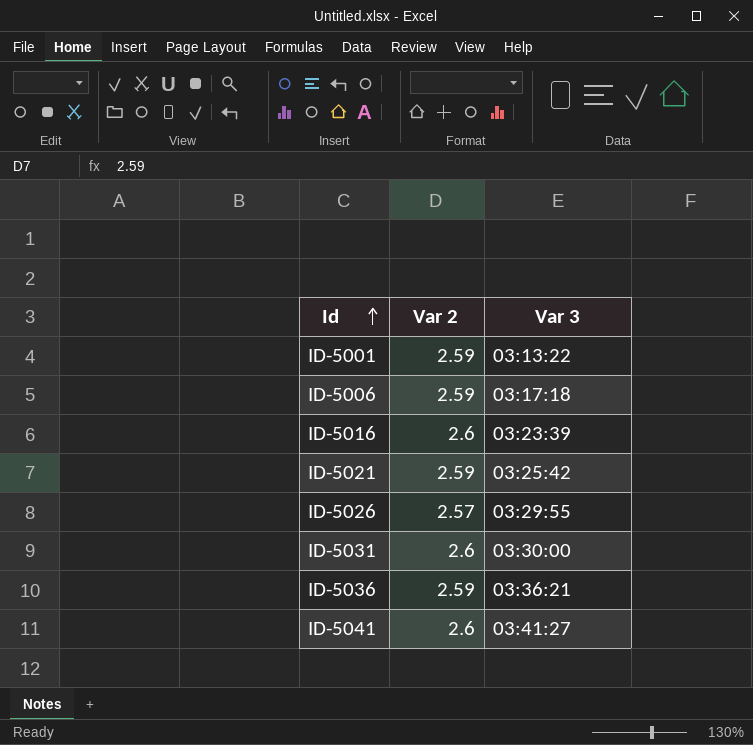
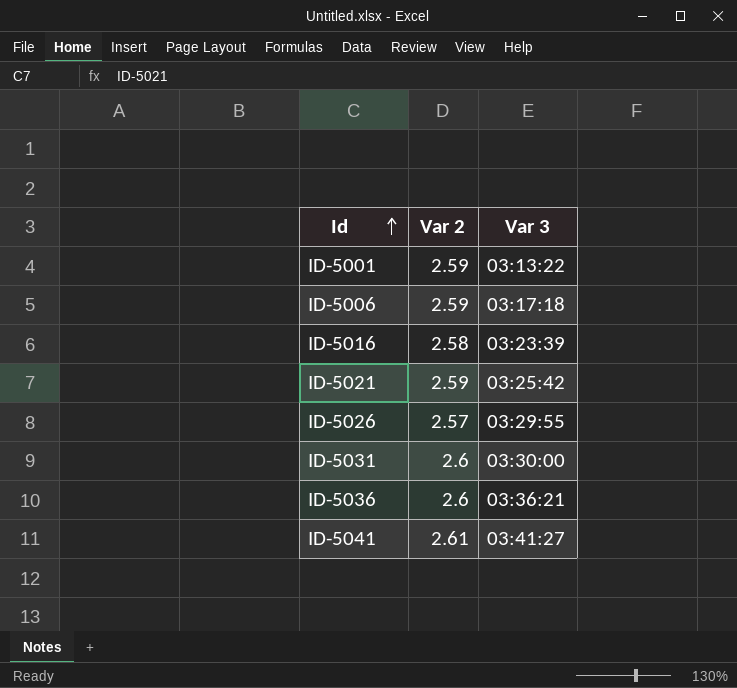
ID-5016 | Var 2: 2.6 -> 2.58
ID-5036 | Var 2: 2.59 -> 2.6
ID-5041 | Var 2: 2.6 -> 2.61

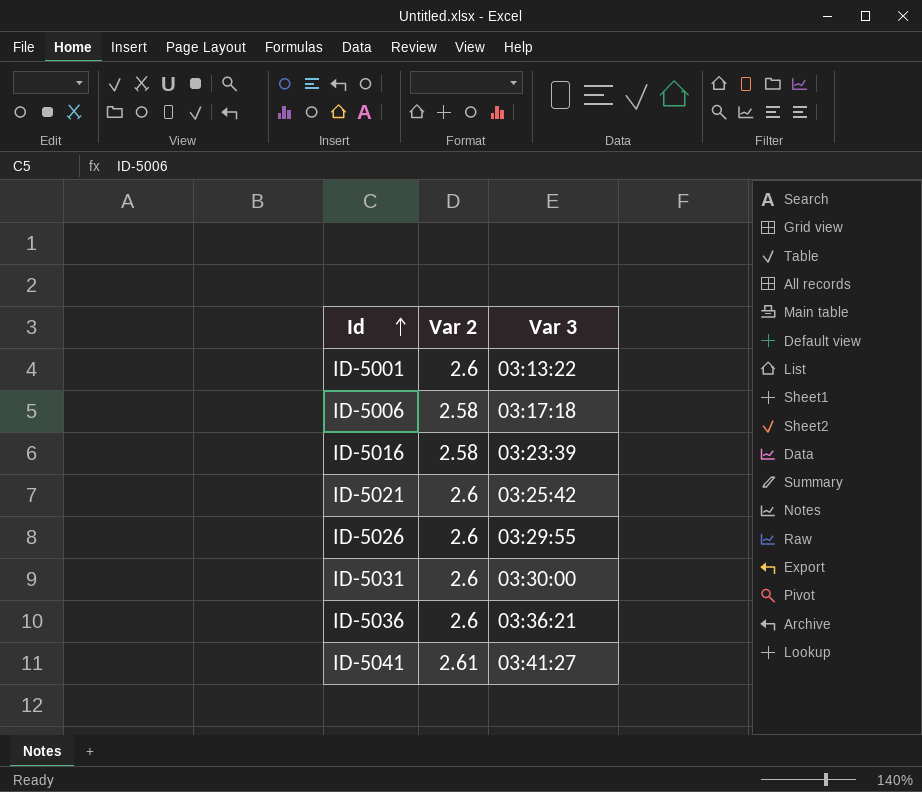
ID-5001 | Var 2: 2.59 -> 2.6
ID-5006 | Var 2: 2.59 -> 2.58
ID-5021 | Var 2: 2.59 -> 2.6
ID-5026 | Var 2: 2.57 -> 2.6

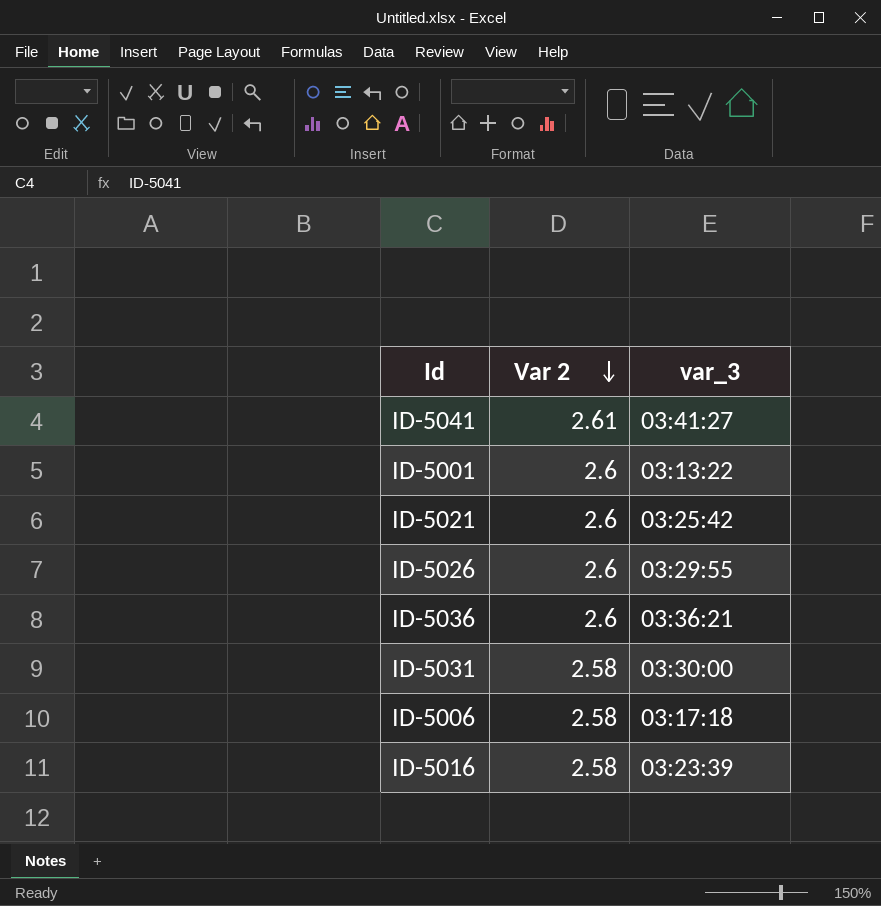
row order: Id ascending -> Var 2 descending
column name: Var 3 -> var_3
ID-5031 | Var 2: 2.6 -> 2.58

